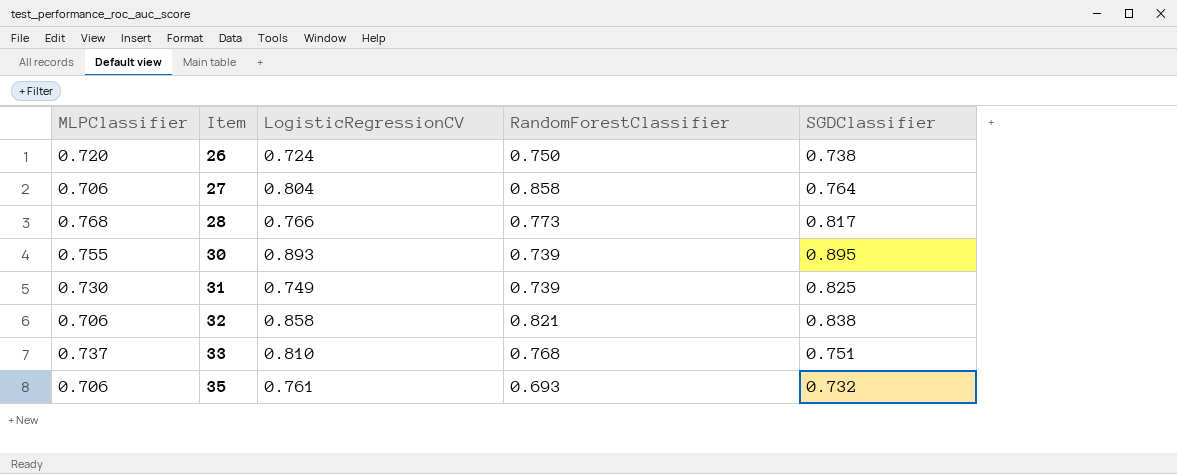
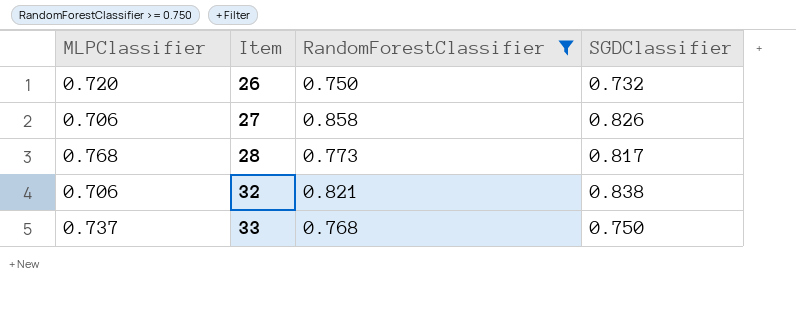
filter: none -> RandomForestClassifier >= 0.750
column LogisticRegressionCV | position: 3 -> none
26 | SGDClassifier: 0.738 -> 0.732
27 | SGDClassifier: 0.764 -> 0.826
33 | SGDClassifier: 0.751 -> 0.750

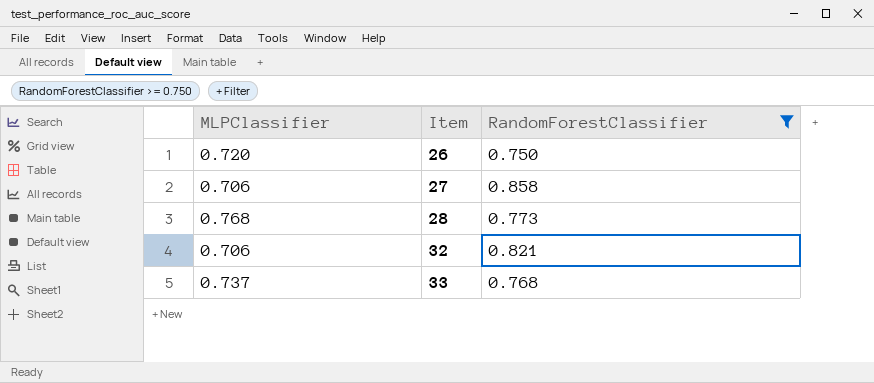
column SGDClassifier | position: 4 -> none

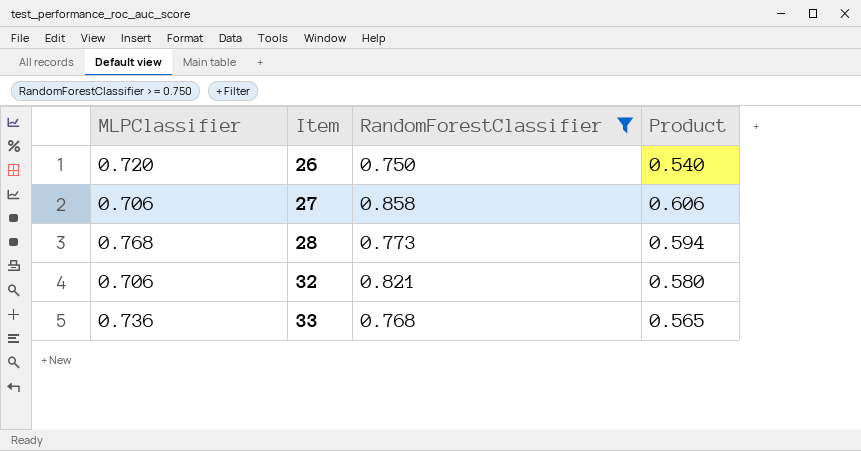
column Product | formula: none -> [MLPClassifier] * [RandomForestClassifier]
33 | MLPClassifier: 0.737 -> 0.736

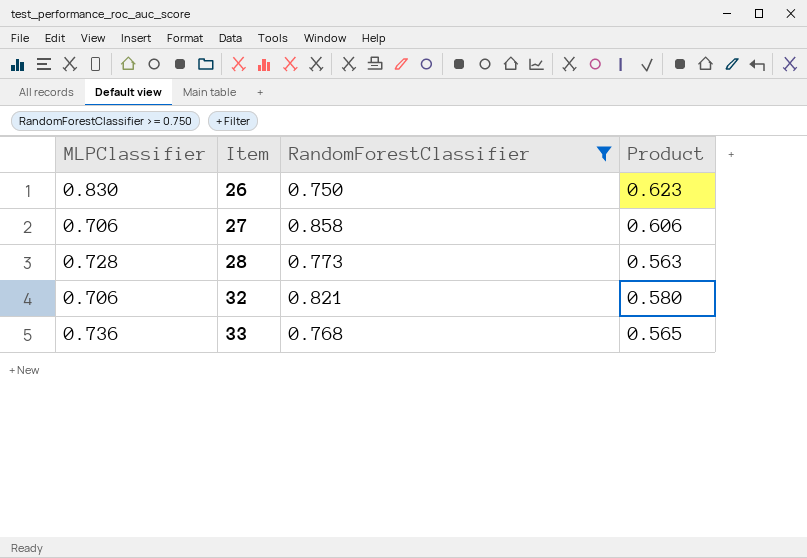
26 | MLPClassifier: 0.720 -> 0.830
26 | Product: 0.540 -> 0.623
28 | MLPClassifier: 0.768 -> 0.728
28 | Product: 0.594 -> 0.563

